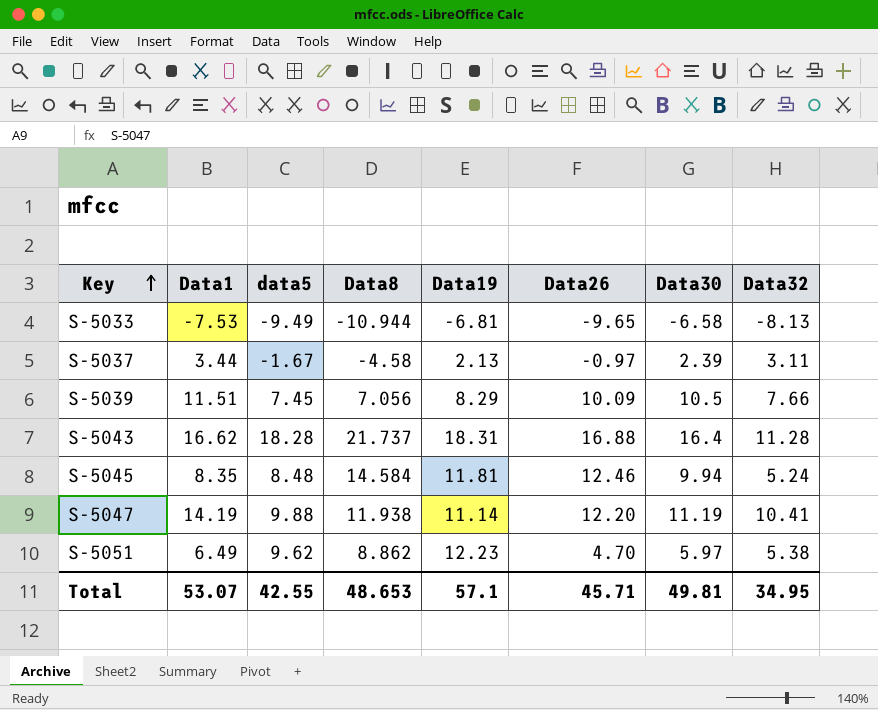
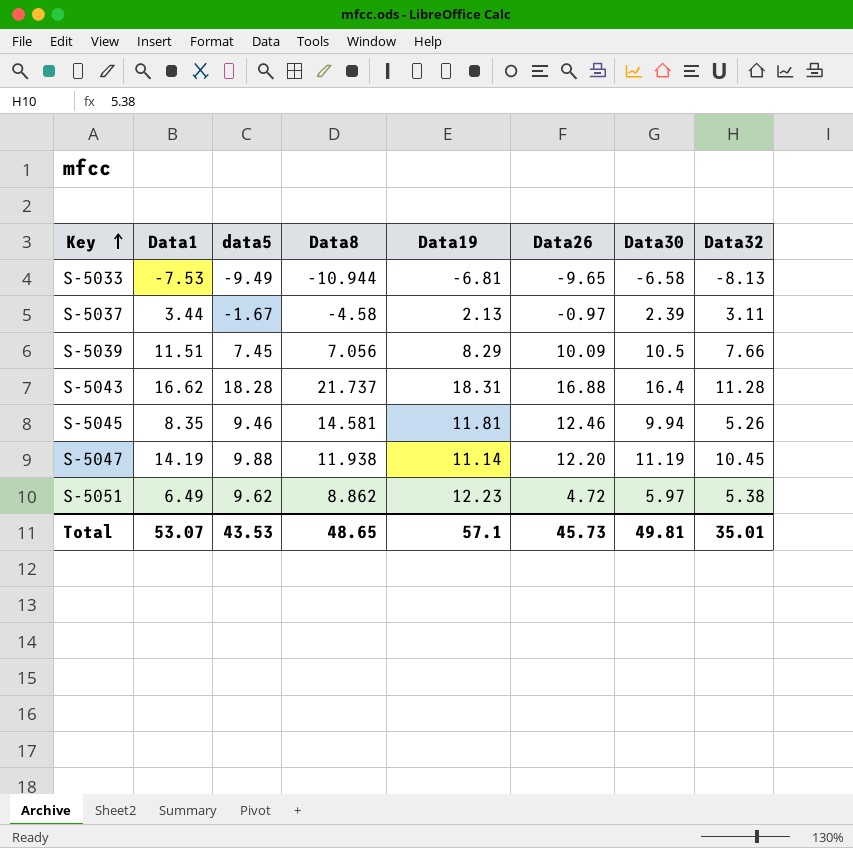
S-5045 | data5: 8.48 -> 9.46
S-5045 | Data8: 14.584 -> 14.581
S-5045 | Data32: 5.24 -> 5.26
S-5047 | Data32: 10.41 -> 10.45
S-5051 | Data26: 4.70 -> 4.72
Total | data5: 42.55 -> 43.53
Total | Data8: 48.653 -> 48.65
Total | Data26: 45.71 -> 45.73
Total | Data32: 34.95 -> 35.01

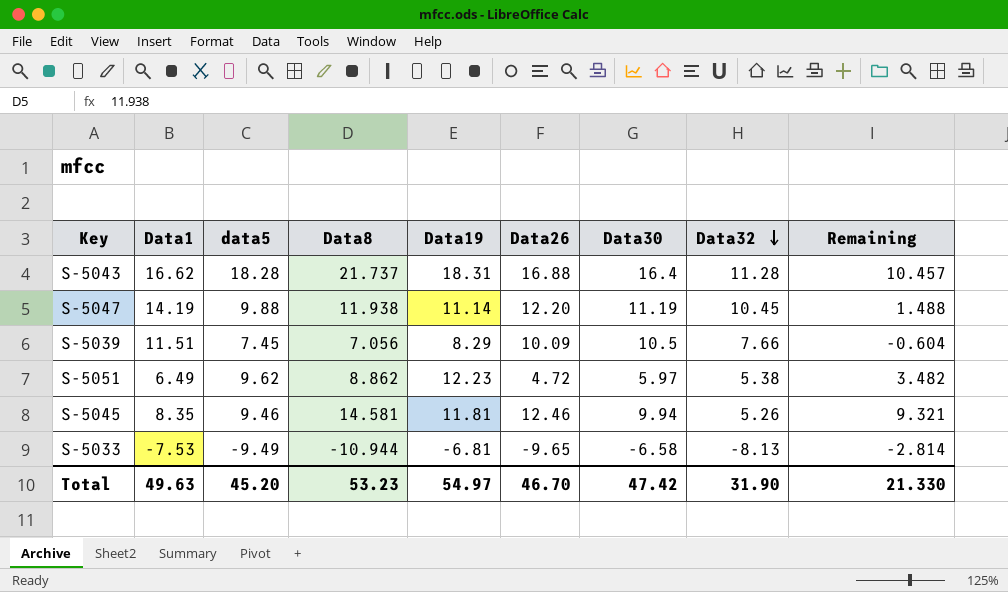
row order: Key ascending -> Data32 descending
column Remaining | formula: none -> [Data8] - [Data32]
row S-5037: 3.44 | -1.67 | -4.58 | 2.13 | -0.97 | 2.39 | 3.11 -> none
Total | Data1: 53.07 -> 49.63
Total | data5: 43.53 -> 45.20
Total | Data8: 48.65 -> 53.23
Total | Data19: 57.1 -> 54.97
Total | Data26: 45.73 -> 46.70
Total | Data30: 49.81 -> 47.42
Total | Data32: 35.01 -> 31.90

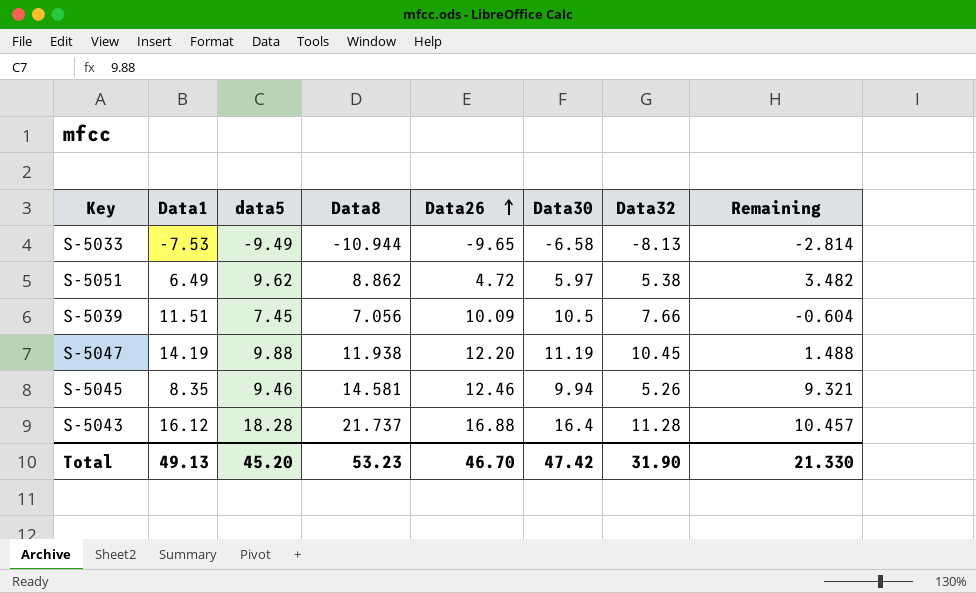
row order: Data32 descending -> Data26 ascending
column Data19 | position: 5 -> none
S-5043 | Data1: 16.62 -> 16.12
Total | Data1: 49.63 -> 49.13

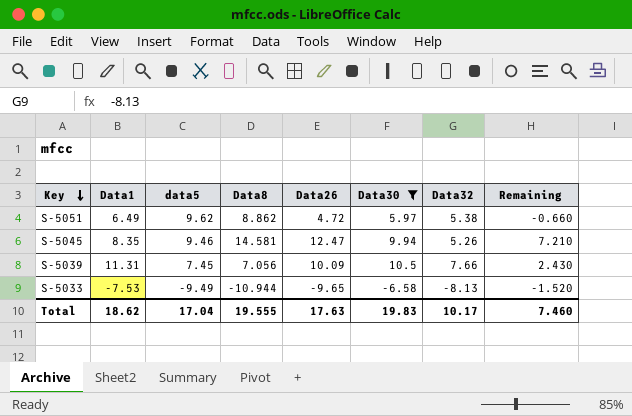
filter: none -> Data30 <= 10.5
row order: Data26 ascending -> Key descending
column Remaining | formula: [Data8] - [Data32] -> [Data26] - [Data32]
S-5045 | Data26: 12.46 -> 12.47
S-5039 | Data1: 11.51 -> 11.31
Total | Data1: 49.13 -> 18.62
Total | data5: 45.20 -> 17.04
Total | Data8: 53.23 -> 19.555
Total | Data26: 46.70 -> 17.63
Total | Data30: 47.42 -> 19.83
Total | Data32: 31.90 -> 10.17
Total | Remaining: 21.330 -> 7.460

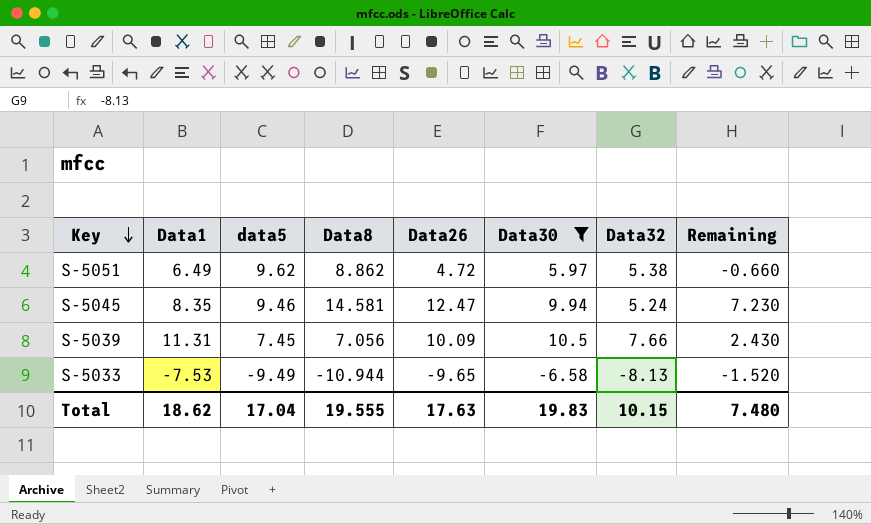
S-5045 | Data32: 5.26 -> 5.24
S-5045 | Remaining: 7.210 -> 7.230
Total | Data32: 10.17 -> 10.15
Total | Remaining: 7.460 -> 7.480

